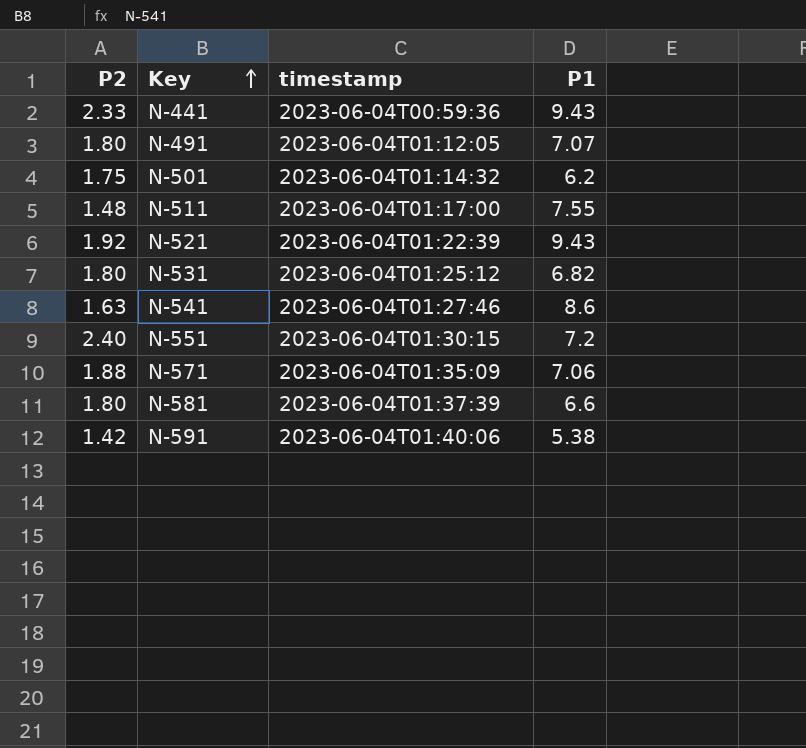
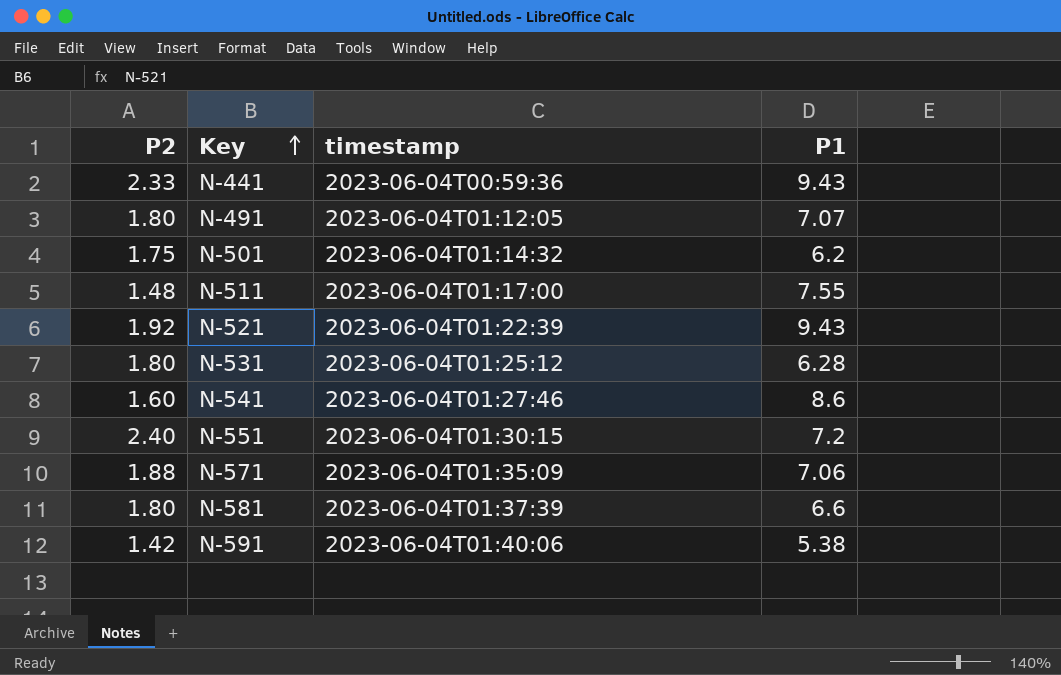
N-531 | P1: 6.82 -> 6.28
N-541 | P2: 1.63 -> 1.60

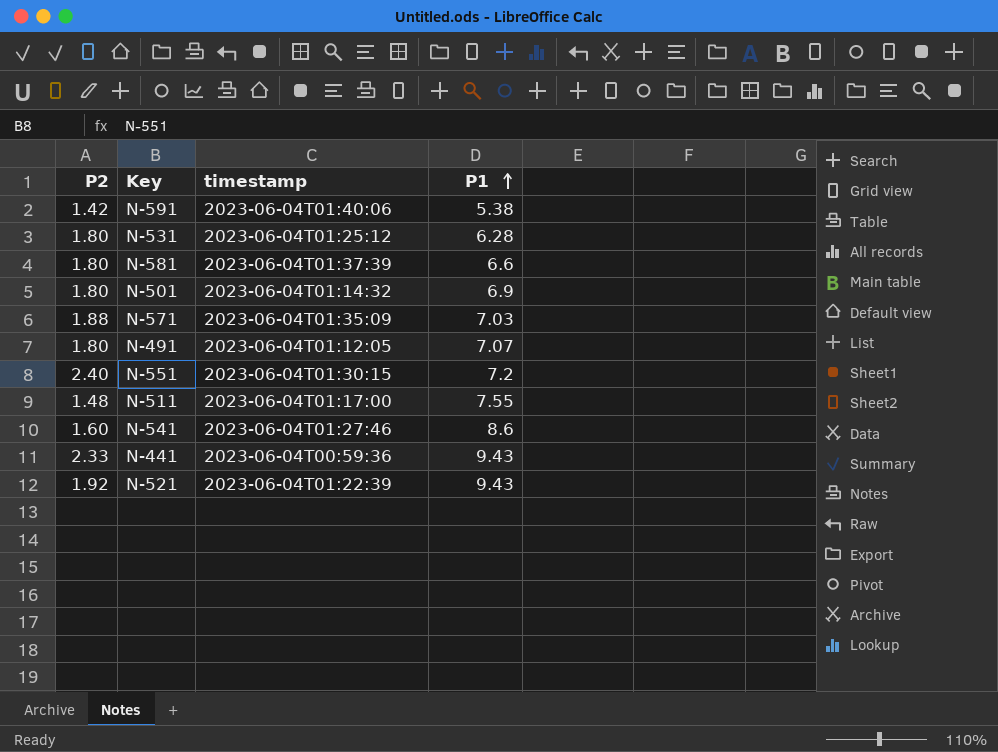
row order: Key ascending -> P1 ascending
N-501 | P2: 1.75 -> 1.80
N-501 | P1: 6.2 -> 6.9
N-571 | P1: 7.06 -> 7.03

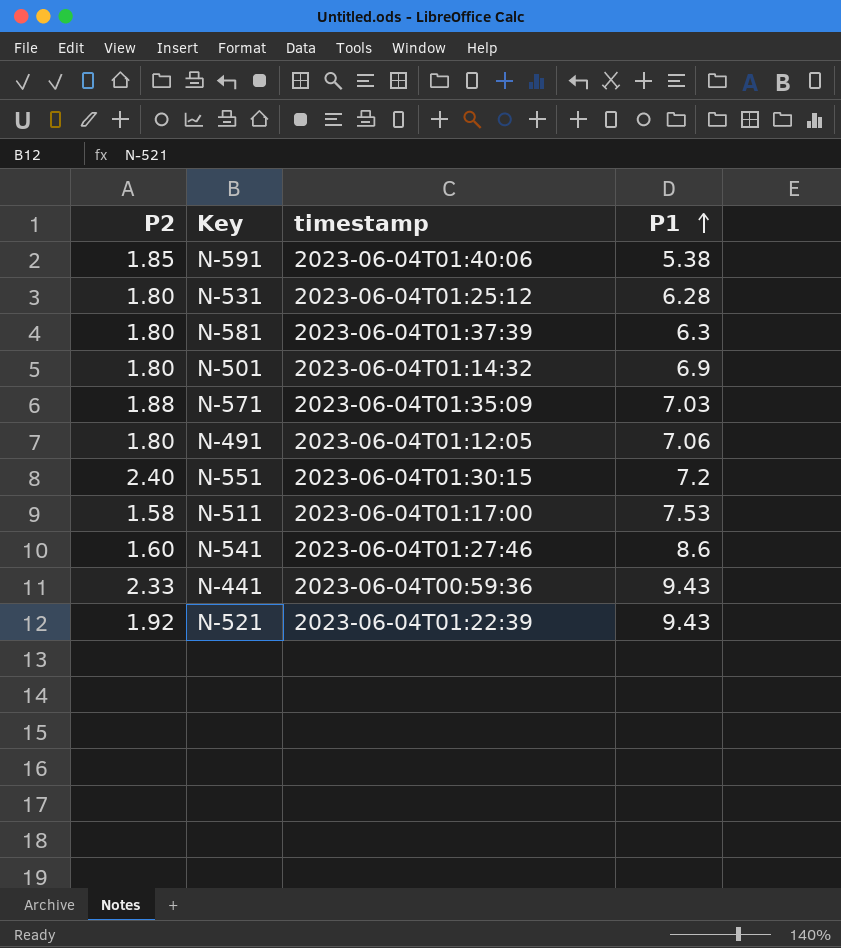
N-591 | P2: 1.42 -> 1.85
N-581 | P1: 6.6 -> 6.3
N-491 | P1: 7.07 -> 7.06
N-511 | P2: 1.48 -> 1.58
N-511 | P1: 7.55 -> 7.53

